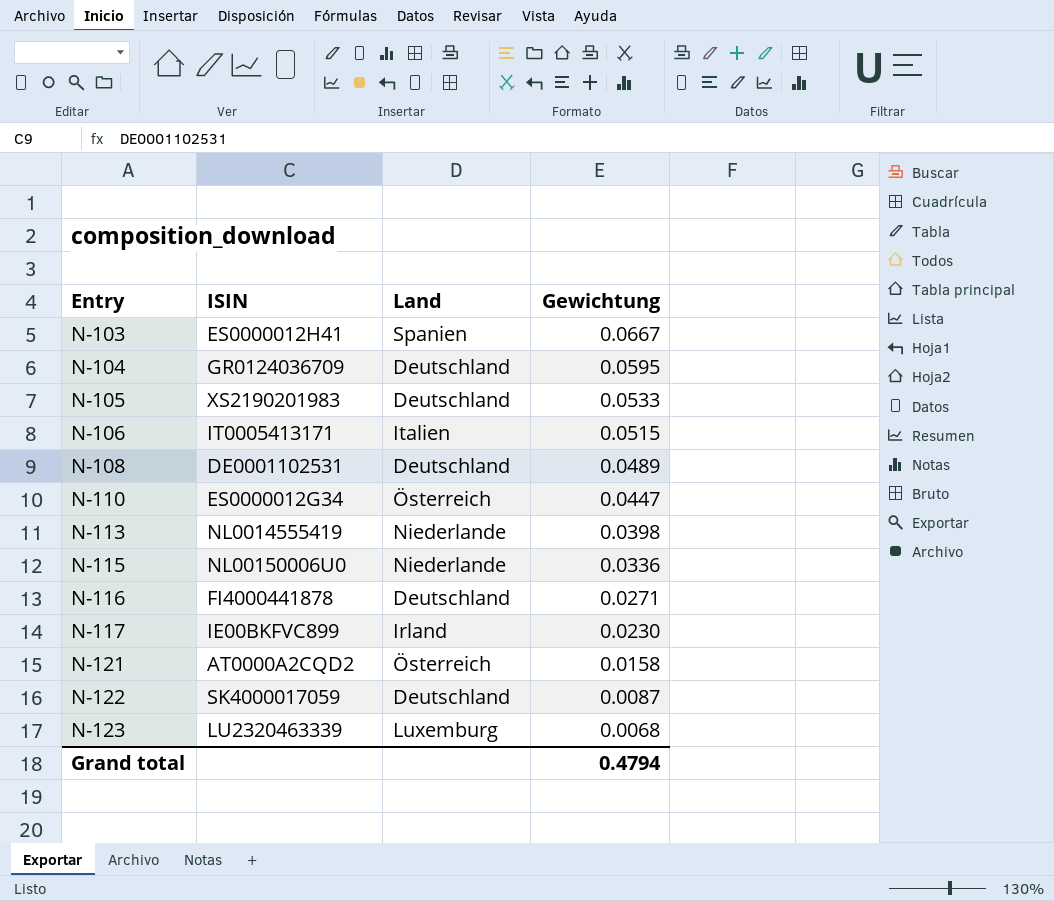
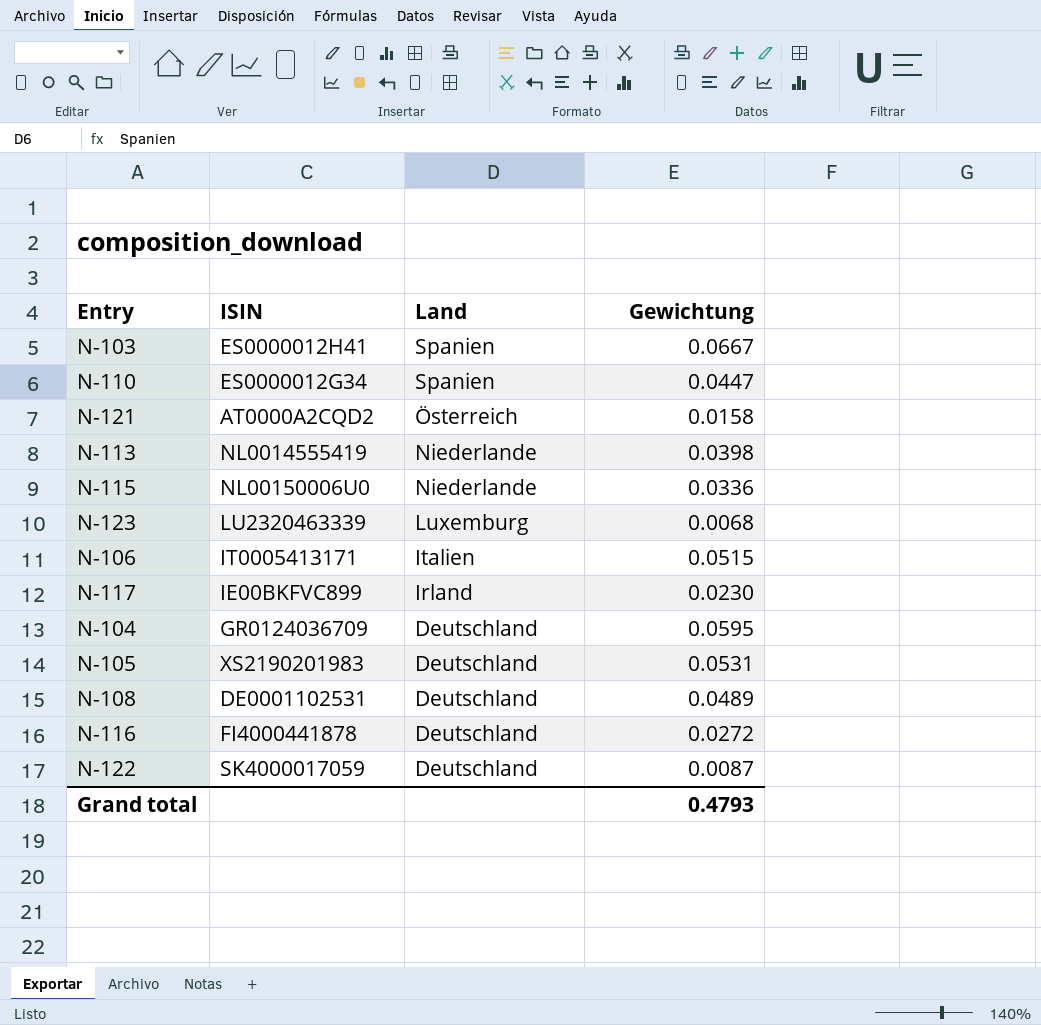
row order: Entry ascending -> Land descending
N-110 | Land: Österreich -> Spanien
N-105 | Gewichtung: 0.0533 -> 0.0531
N-116 | Gewichtung: 0.0271 -> 0.0272
Grand total | Gewichtung: 0.4794 -> 0.4793

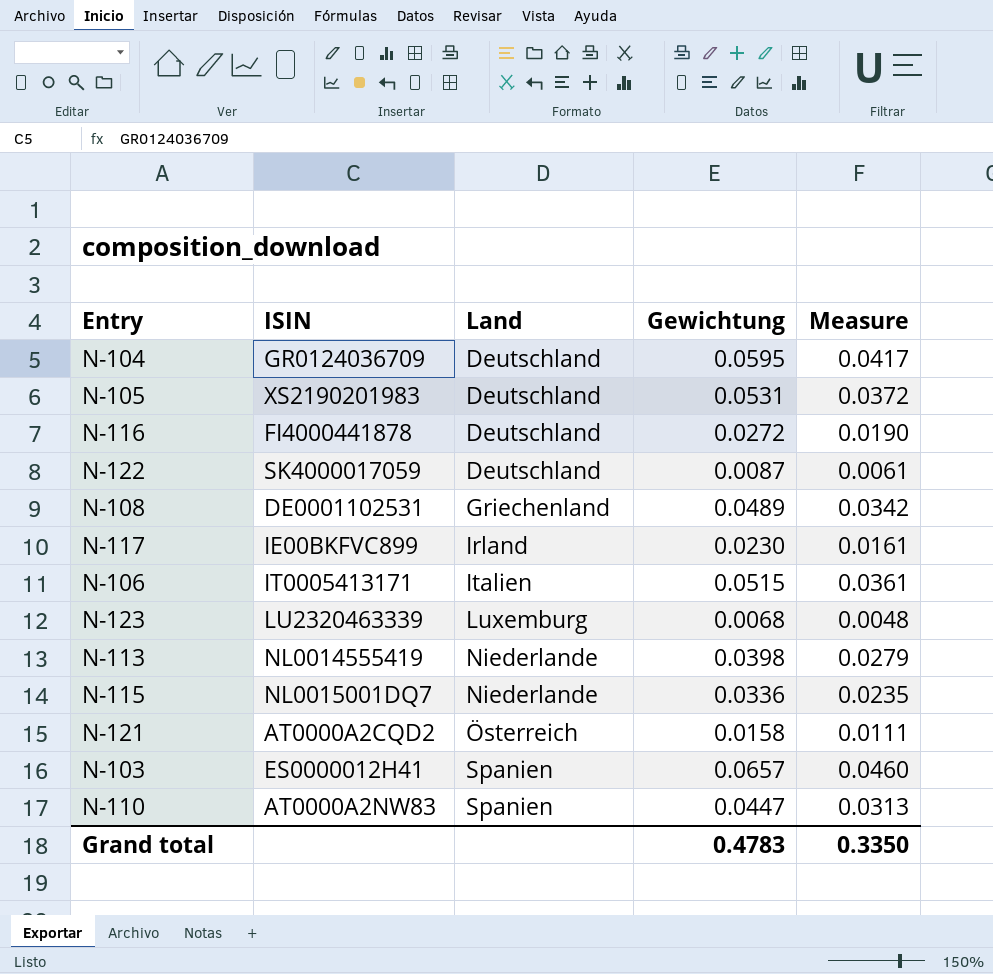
row order: Land descending -> Land ascending
column Measure | formula: none -> [Gewichtung] * 0.7
N-108 | Land: Deutschland -> Griechenland
N-115 | ISIN: NL00150006U0 -> NL0015001DQ7
N-103 | Gewichtung: 0.0667 -> 0.0657
N-110 | ISIN: ES0000012G34 -> AT0000A2NW83
Grand total | Gewichtung: 0.4793 -> 0.4783

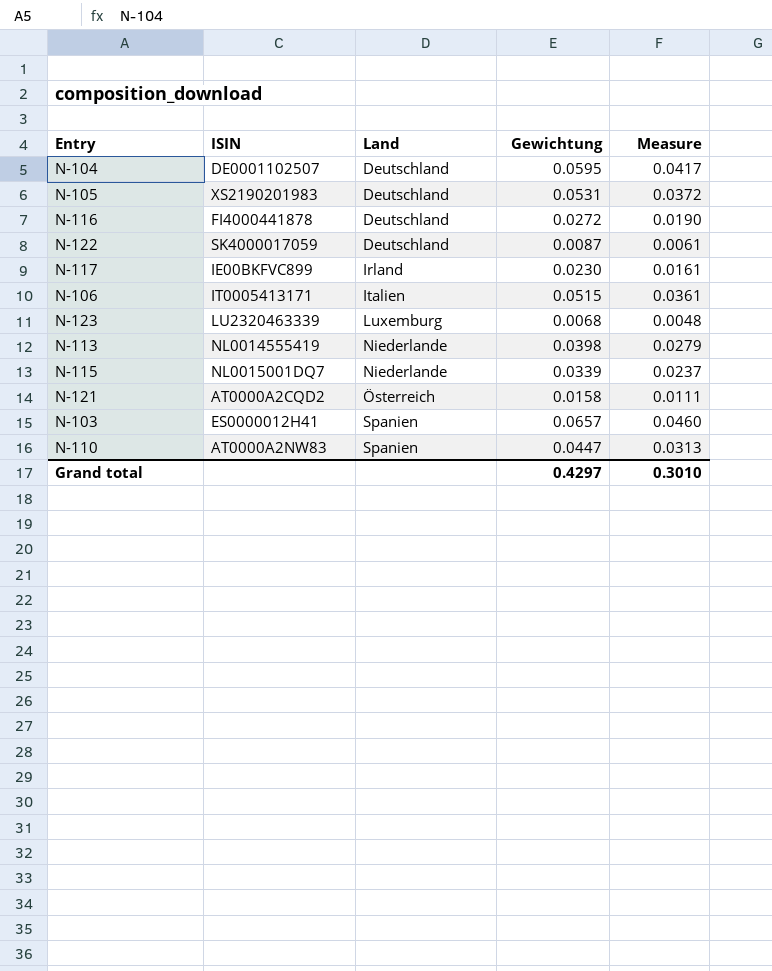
row N-108: DE0001102531 | Griechenland | 0.0489 | 0.0342 -> none
N-104 | ISIN: GR0124036709 -> DE0001102507
N-115 | Gewichtung: 0.0336 -> 0.0339
N-115 | Measure: 0.0235 -> 0.0237
Grand total | Gewichtung: 0.4783 -> 0.4297
Grand total | Measure: 0.3350 -> 0.3010

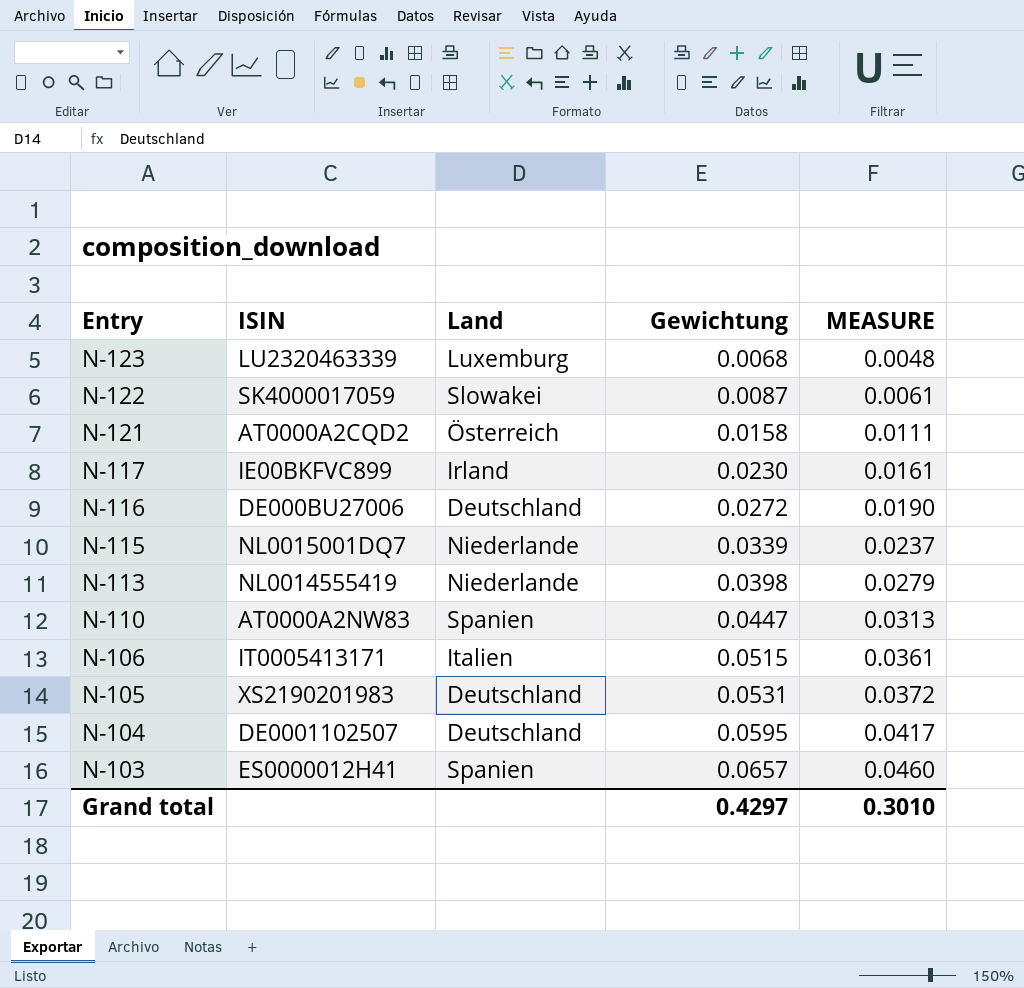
row order: Land ascending -> Entry descending
column name: Measure -> MEASURE
N-122 | Land: Deutschland -> Slowakei
N-116 | ISIN: FI4000441878 -> DE000BU27006

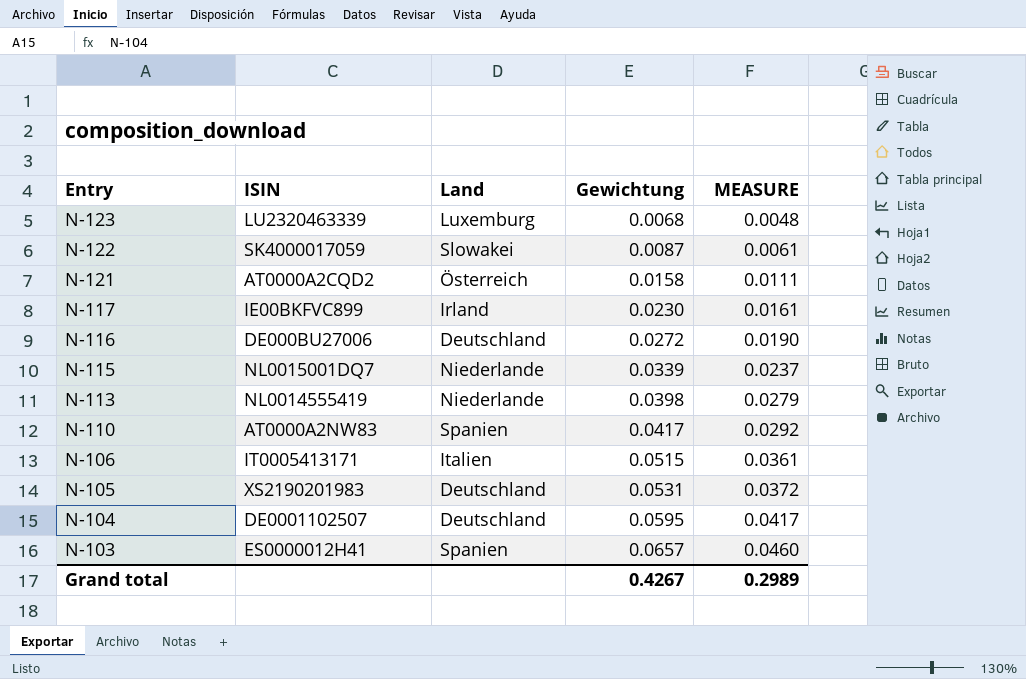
N-110 | Gewichtung: 0.0447 -> 0.0417
N-110 | MEASURE: 0.0313 -> 0.0292
Grand total | Gewichtung: 0.4297 -> 0.4267
Grand total | MEASURE: 0.3010 -> 0.2989

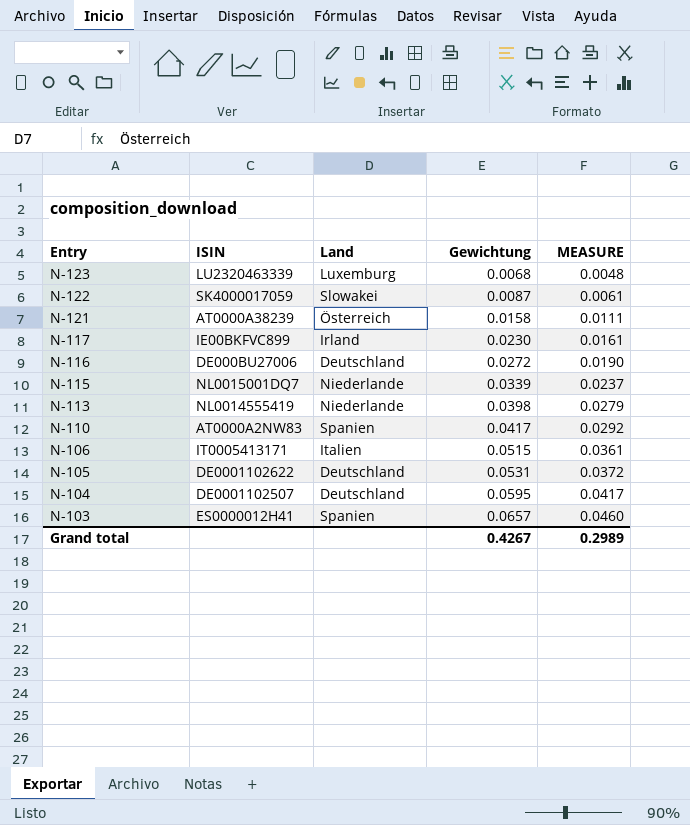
N-121 | ISIN: AT0000A2CQD2 -> AT0000A38239
N-105 | ISIN: XS2190201983 -> DE0001102622

